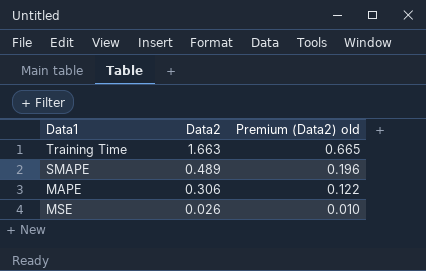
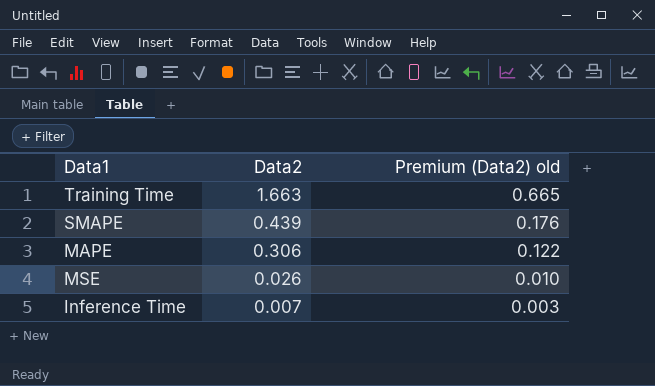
SMAPE | Data2: 0.489 -> 0.439
SMAPE | Premium (Data2) old: 0.196 -> 0.176
row Inference Time: none -> 0.007 | 0.003

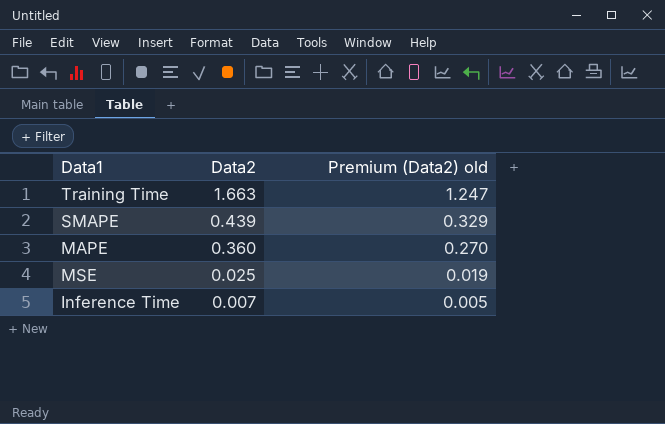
column Premium (Data2) old | formula: [Data2] * 0.4 -> [Data2] * 0.75
MAPE | Data2: 0.306 -> 0.360
MSE | Data2: 0.026 -> 0.025

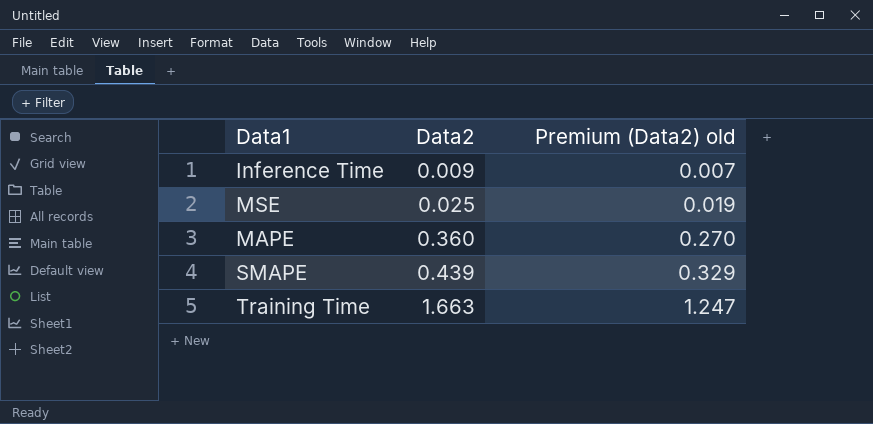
row order: Data2 descending -> Data2 ascending
Inference Time | Data2: 0.007 -> 0.009
Inference Time | Premium (Data2) old: 0.005 -> 0.007

